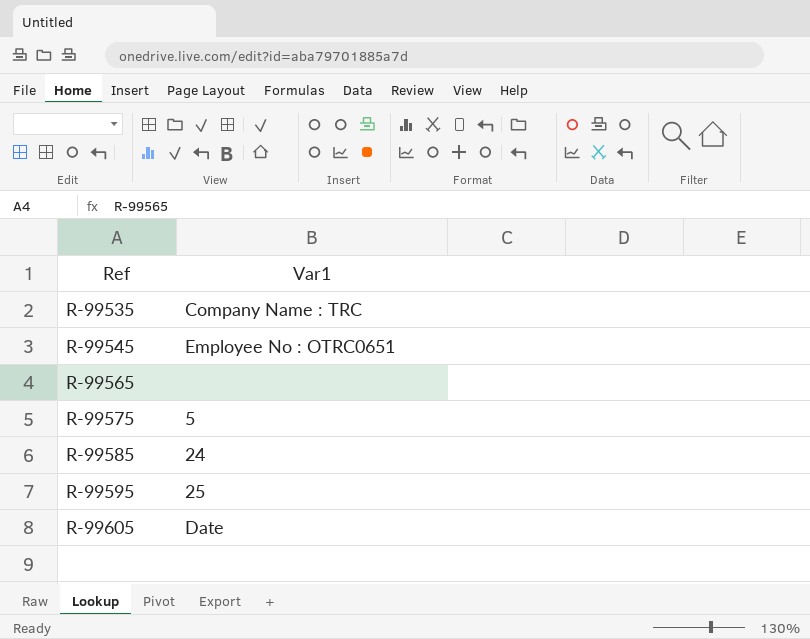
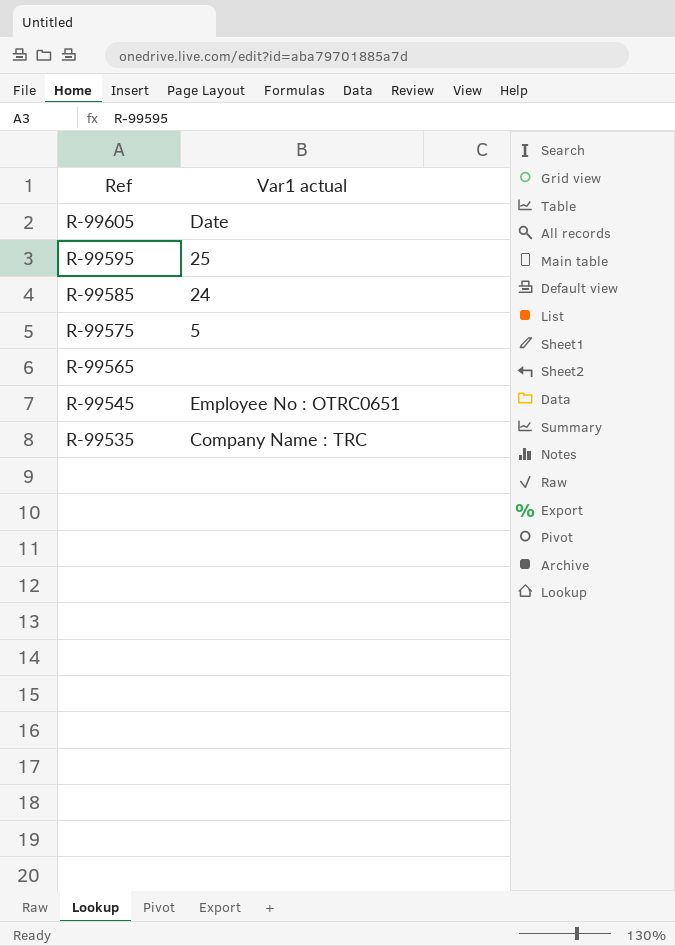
row order: Ref ascending -> Ref descending
column name: Var1 -> Var1 actual

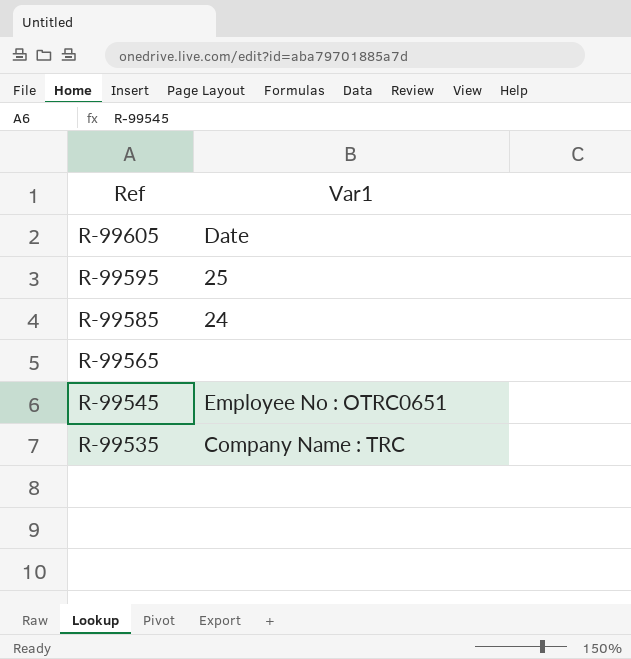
column name: Var1 actual -> Var1
row R-99575: 5 -> none

